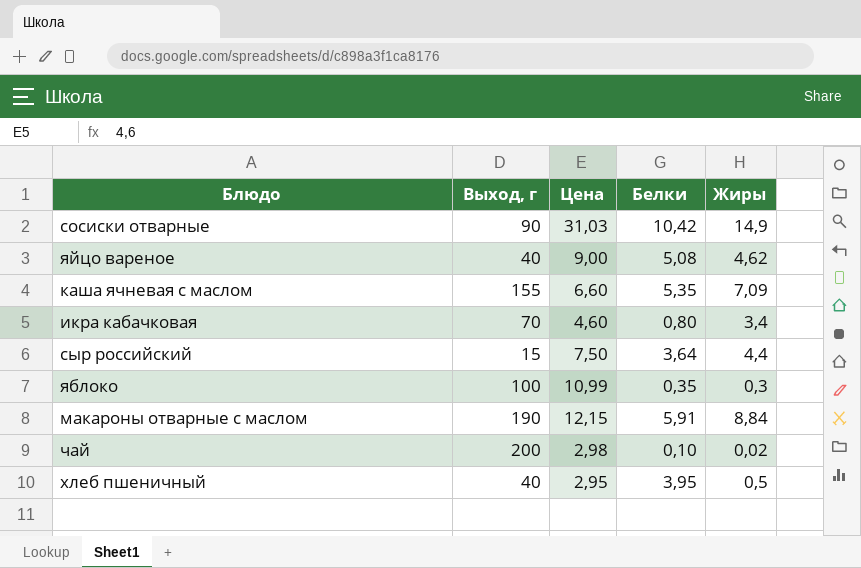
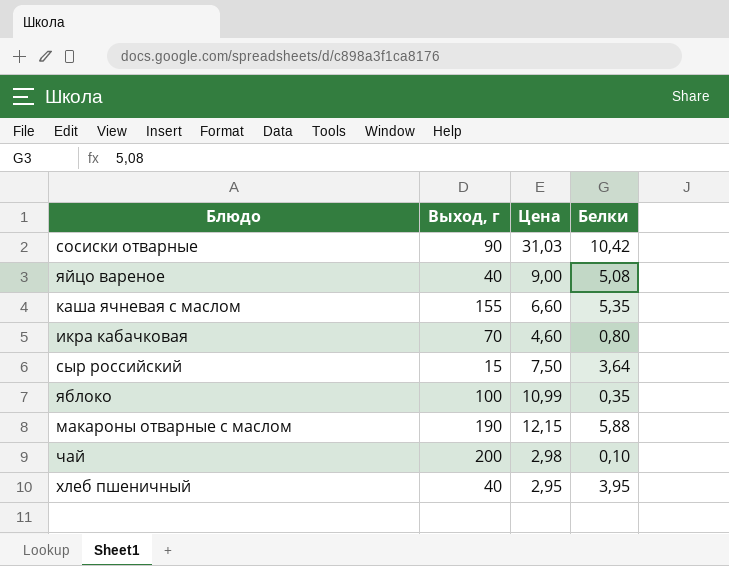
column Жиры | position: 5 -> none
макароны отварные с маслом | Белки: 5,91 -> 5,88

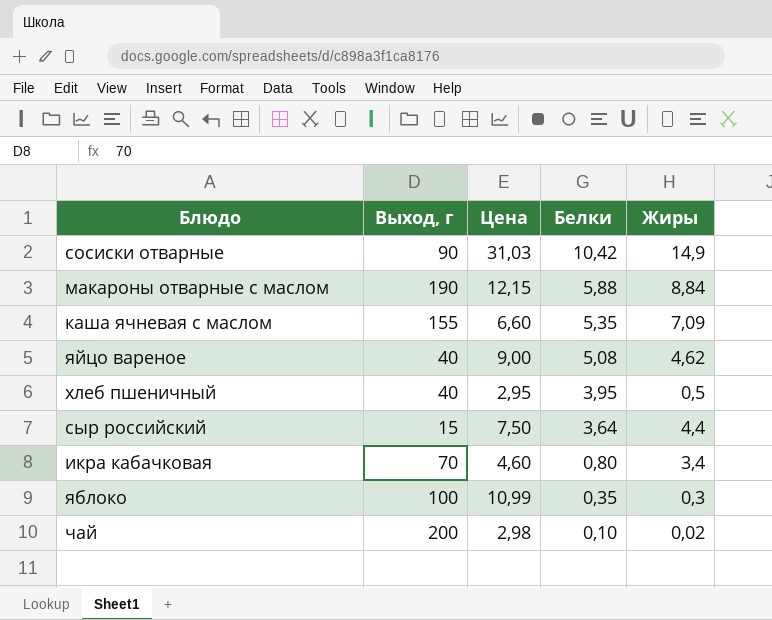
row order: none -> Белки descending
column Жиры | position: none -> 5

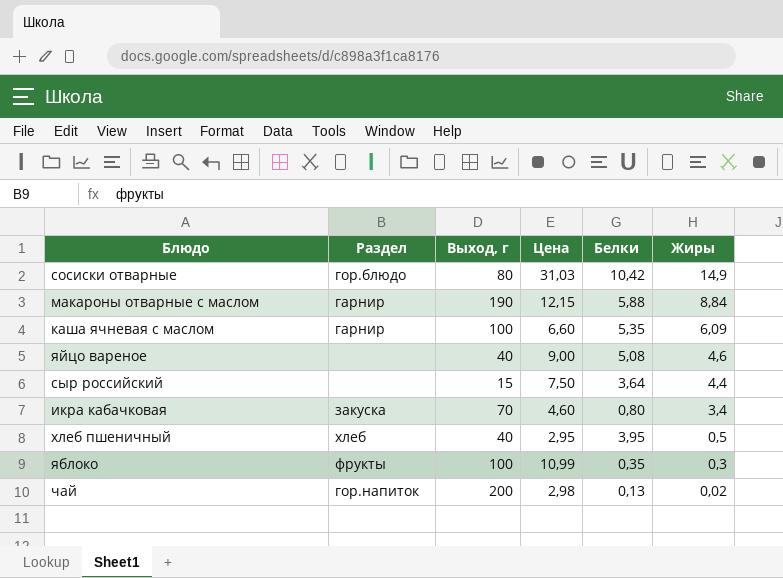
row order: Белки descending -> Жиры descending
column Раздел | position: none -> 2
сосиски отварные | Выход, г: 90 -> 80
каша ячневая с маслом | Выход, г: 155 -> 100
каша ячневая с маслом | Жиры: 7,09 -> 6,09
яйцо вареное | Жиры: 4,62 -> 4,6
чай | Белки: 0,10 -> 0,13

